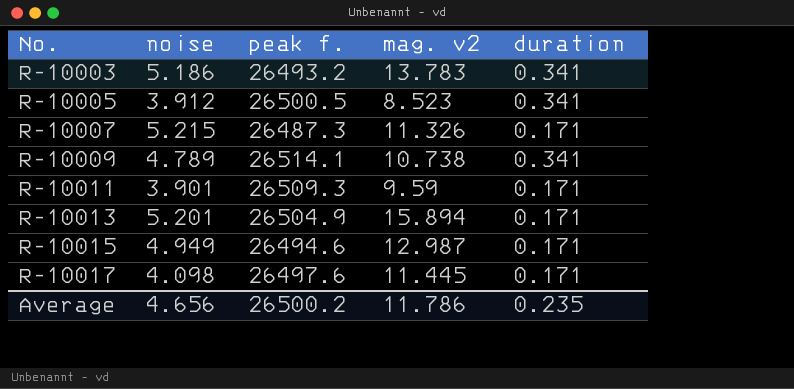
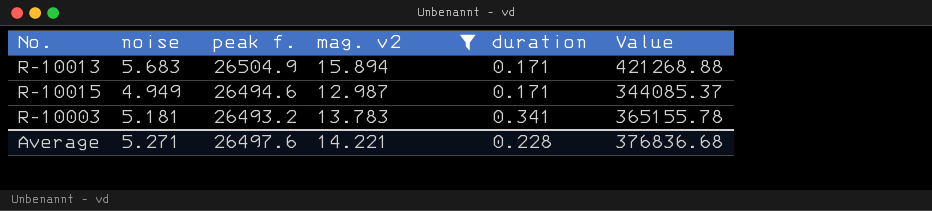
filter: none -> mag. v2 >= 12.987
row order: No. ascending -> peak f. descending
column Value | formula: none -> [peak f.] * [mag. v2]
R-10013 | noise: 5.201 -> 5.683
R-10003 | noise: 5.186 -> 5.181
Average | noise: 4.656 -> 5.271
Average | peak f.: 26500.2 -> 26497.6
Average | mag. v2: 11.786 -> 14.221
Average | duration: 0.235 -> 0.228

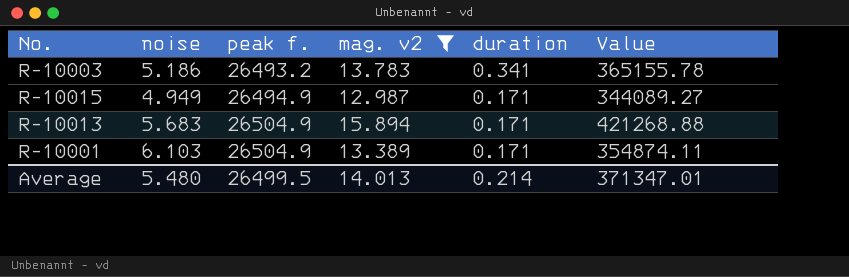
row order: peak f. descending -> peak f. ascending
R-10003 | noise: 5.181 -> 5.186
R-10015 | peak f.: 26494.6 -> 26494.9
R-10015 | Value: 344085.37 -> 344089.27
row R-10001: none -> 6.103 | 26504.9 | 13.389 | 0.171 | 354874.11
Average | noise: 5.271 -> 5.480
Average | peak f.: 26497.6 -> 26499.5
Average | mag. v2: 14.221 -> 14.013
Average | duration: 0.228 -> 0.214
Average | Value: 376836.68 -> 371347.01

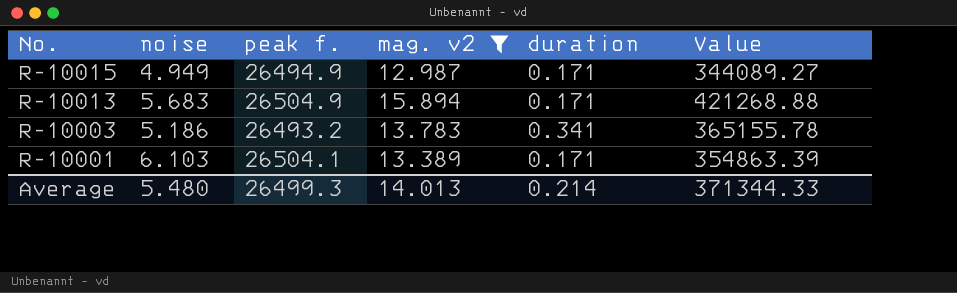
row order: peak f. ascending -> No. descending
R-10001 | peak f.: 26504.9 -> 26504.1
R-10001 | Value: 354874.11 -> 354863.39
Average | peak f.: 26499.5 -> 26499.3
Average | Value: 371347.01 -> 371344.33

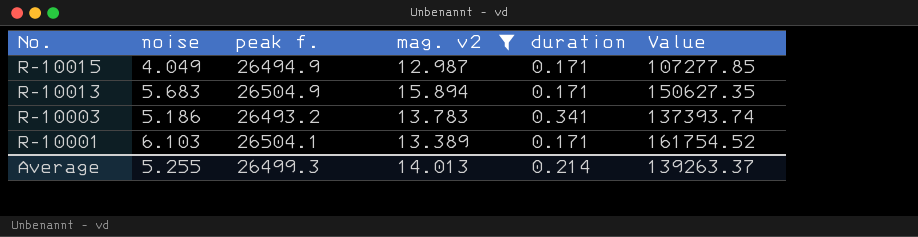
column Value | formula: [peak f.] * [mag. v2] -> [noise] * [peak f.]
R-10015 | noise: 4.949 -> 4.049
Average | noise: 5.480 -> 5.255
Average | Value: 371344.33 -> 139263.37

